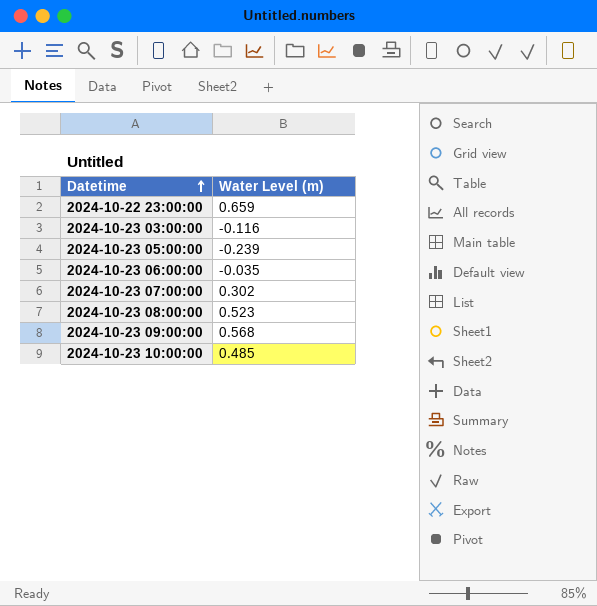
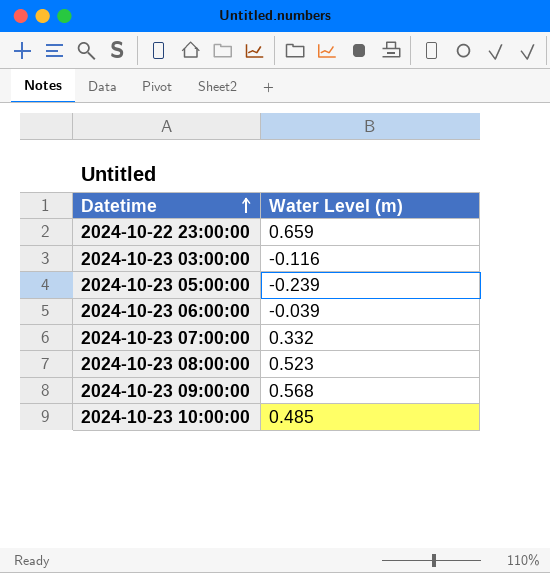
2024-10-23 06:00:00 | Water Level (m): -0.035 -> -0.039
2024-10-23 07:00:00 | Water Level (m): 0.302 -> 0.332

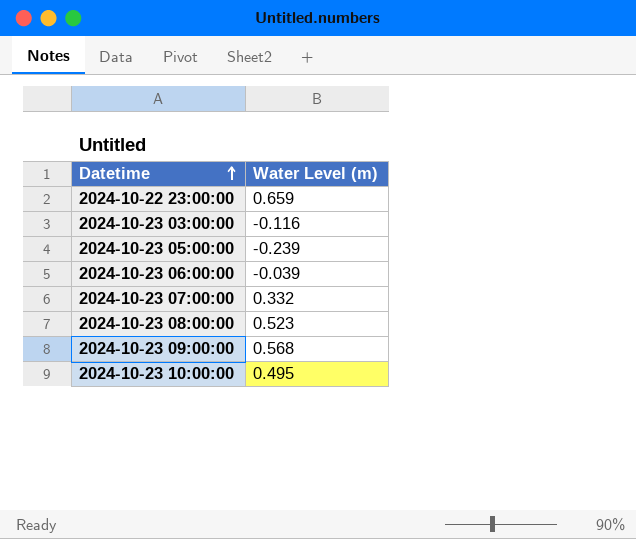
2024-10-23 10:00:00 | Water Level (m): 0.485 -> 0.495

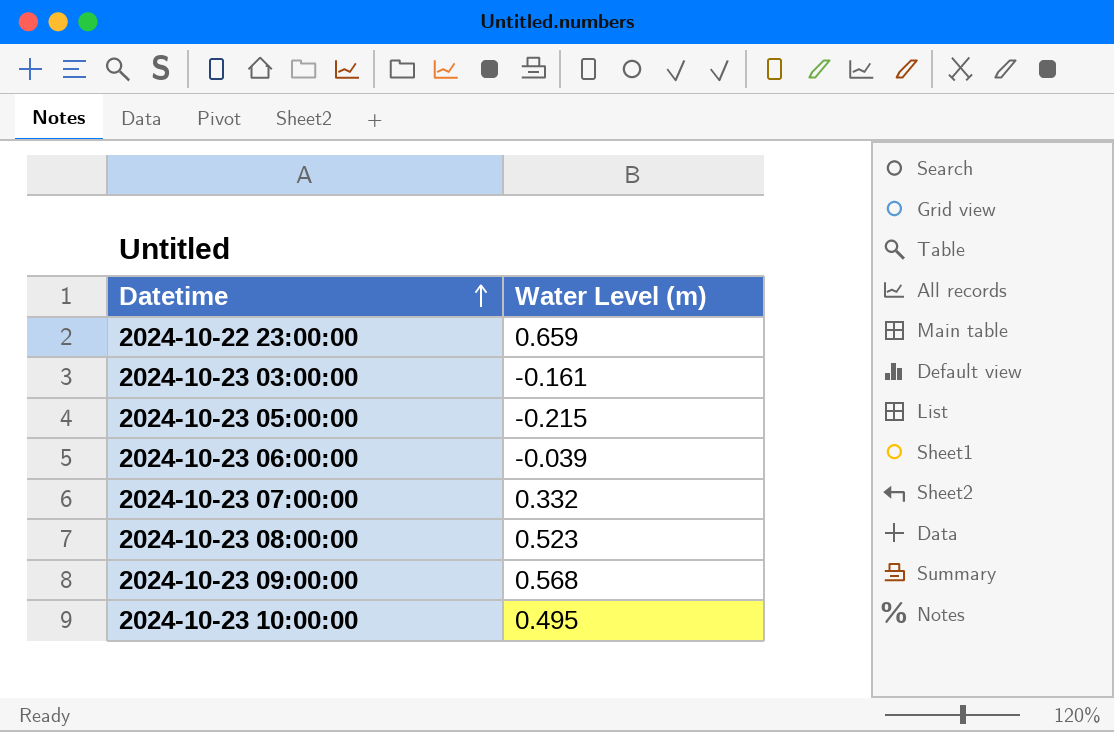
2024-10-23 03:00:00 | Water Level (m): -0.116 -> -0.161
2024-10-23 05:00:00 | Water Level (m): -0.239 -> -0.215

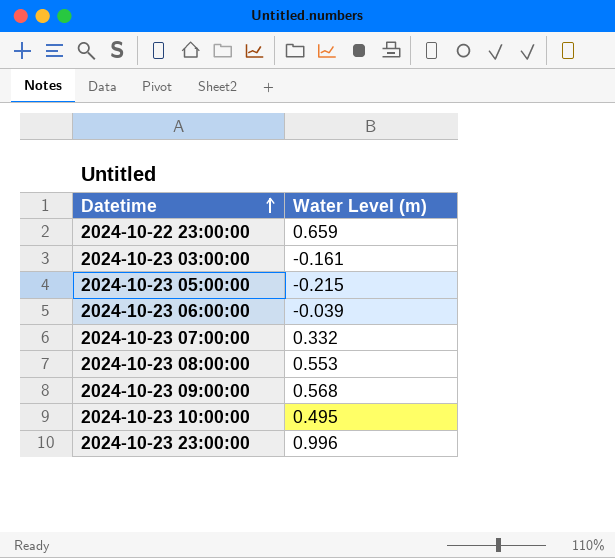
2024-10-23 08:00:00 | Water Level (m): 0.523 -> 0.553
row 2024-10-23 23:00:00: none -> 0.996

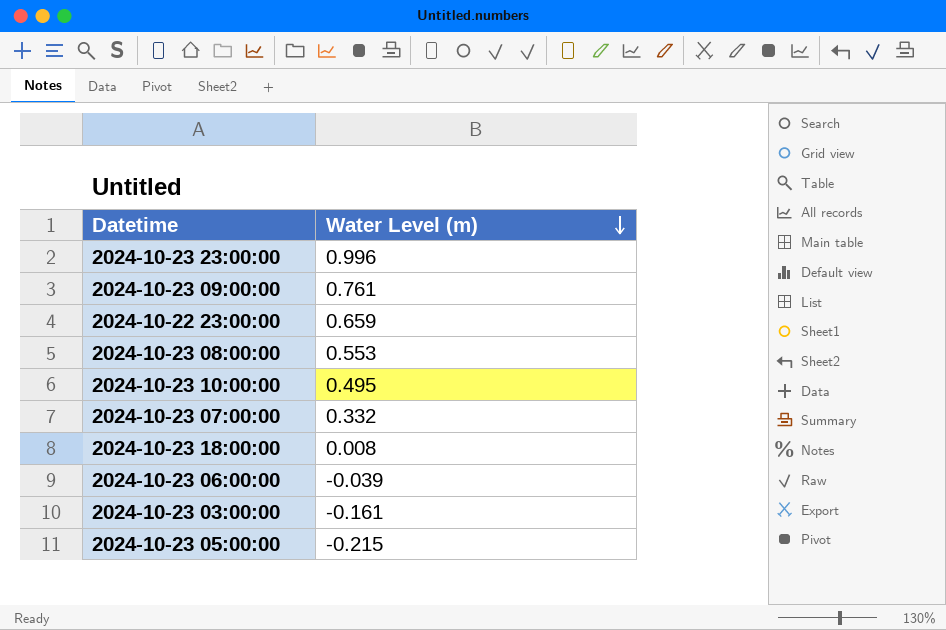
row order: Datetime ascending -> Water Level (m) descending
2024-10-23 09:00:00 | Water Level (m): 0.568 -> 0.761
row 2024-10-23 18:00:00: none -> 0.008

